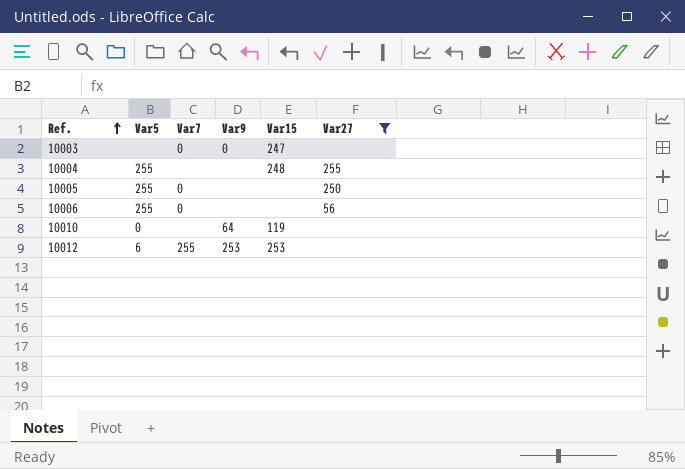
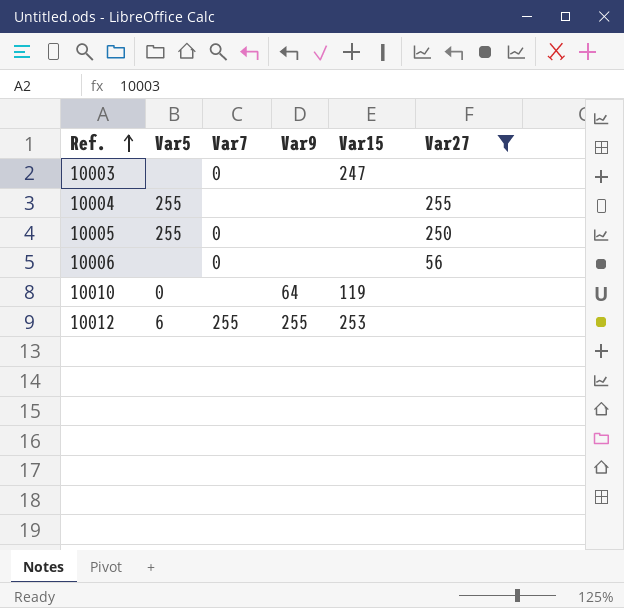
10003 | Var9: 0 -> none
10004 | Var15: 248 -> none
10006 | Var5: 255 -> none
10012 | Var9: 253 -> 255

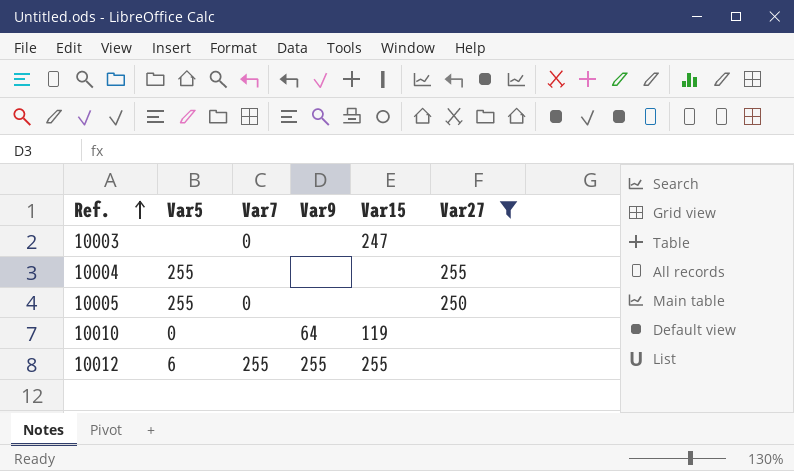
row 10006: none | 0 | none | none | 56 -> none
10012 | Var15: 253 -> 255

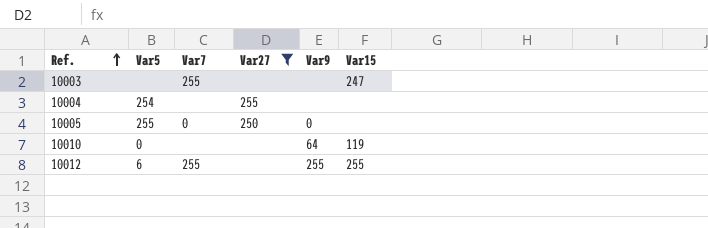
column Var27 | position: 6 -> 4
10003 | Var7: 0 -> 255
10004 | Var5: 255 -> 254
10005 | Var9: none -> 0

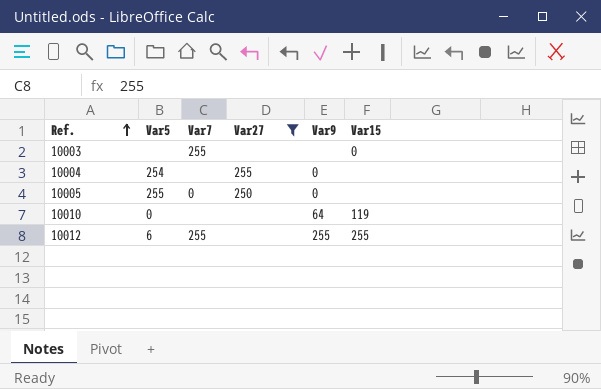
10003 | Var15: 247 -> 0
10004 | Var9: none -> 0

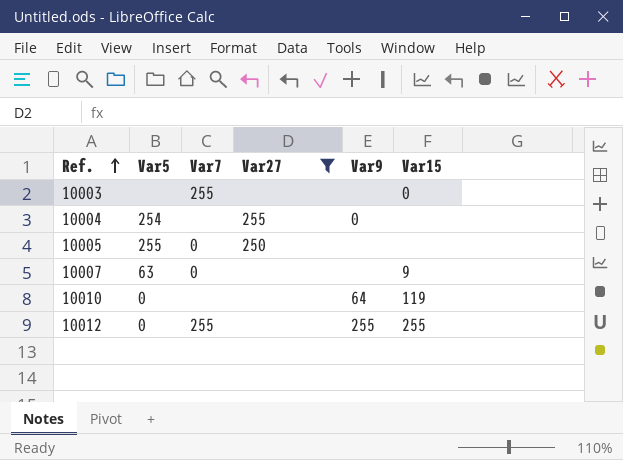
10005 | Var9: 0 -> none
row 10007: none -> 63 | 0 | none | none | 9
10012 | Var5: 6 -> 0

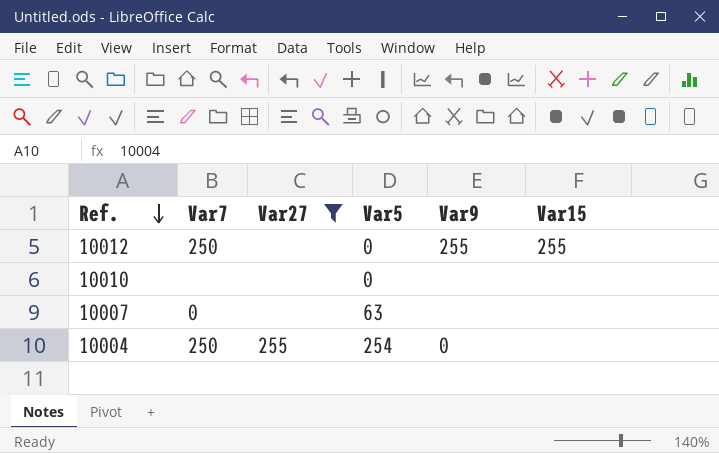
row order: Ref. ascending -> Ref. descending
column Var5 | position: 2 -> 4
row 10003: none | 255 | none | none | 0 -> none
row 10005: 255 | 0 | 250 | none | none -> none
10012 | Var7: 255 -> 250
10010 | Var9: 64 -> none
10010 | Var15: 119 -> none
10007 | Var15: 9 -> none
10004 | Var7: none -> 250

